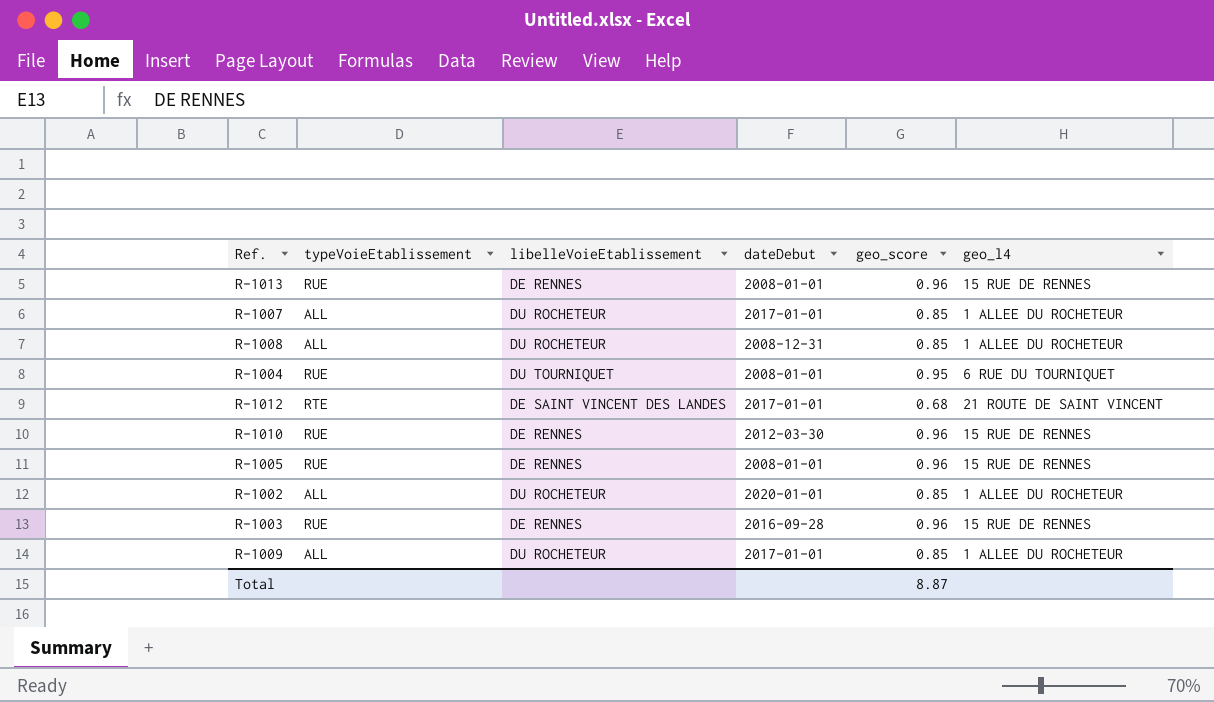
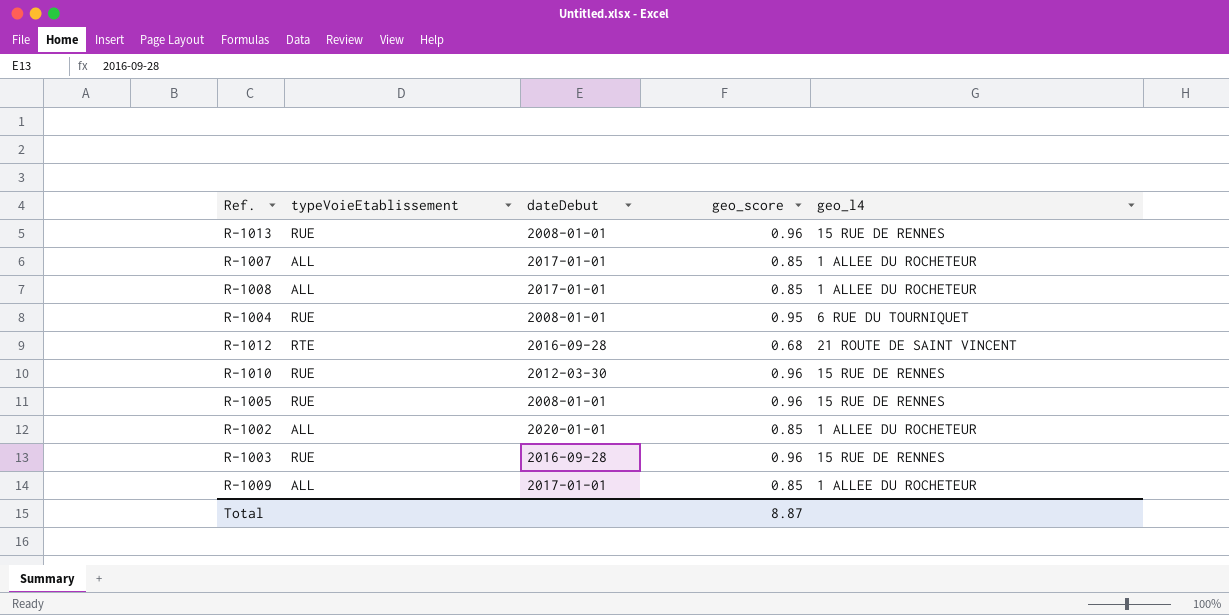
column libelleVoieEtablissement | position: 3 -> none
R-1008 | dateDebut: 2008-12-31 -> 2017-01-01
R-1012 | dateDebut: 2017-01-01 -> 2016-09-28

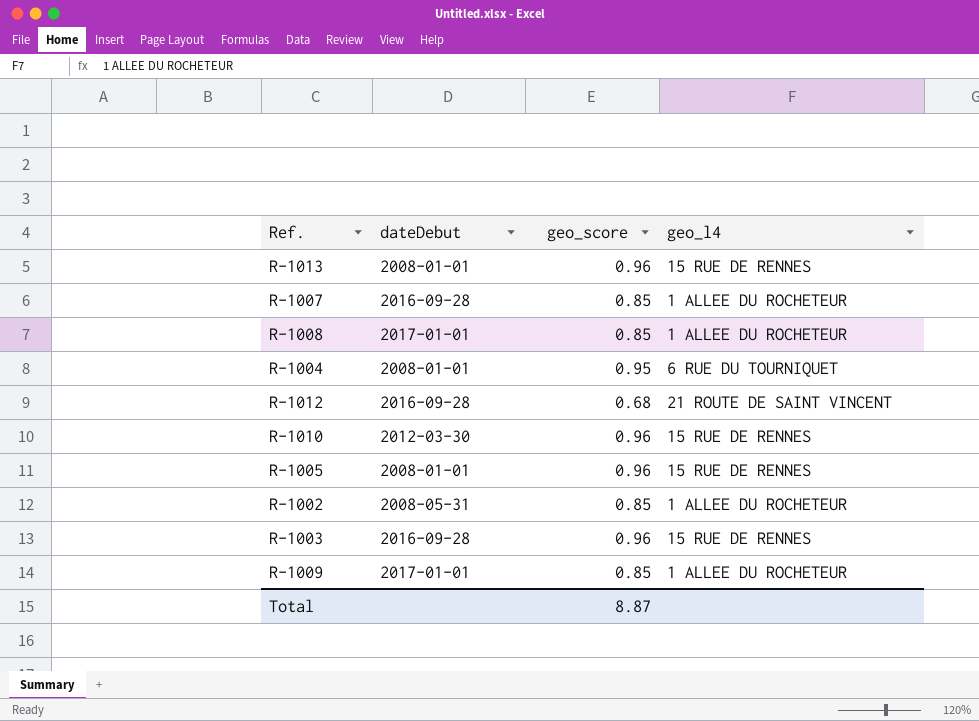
column typeVoieEtablissement | position: 2 -> none
R-1007 | dateDebut: 2017-01-01 -> 2016-09-28
R-1002 | dateDebut: 2020-01-01 -> 2008-05-31

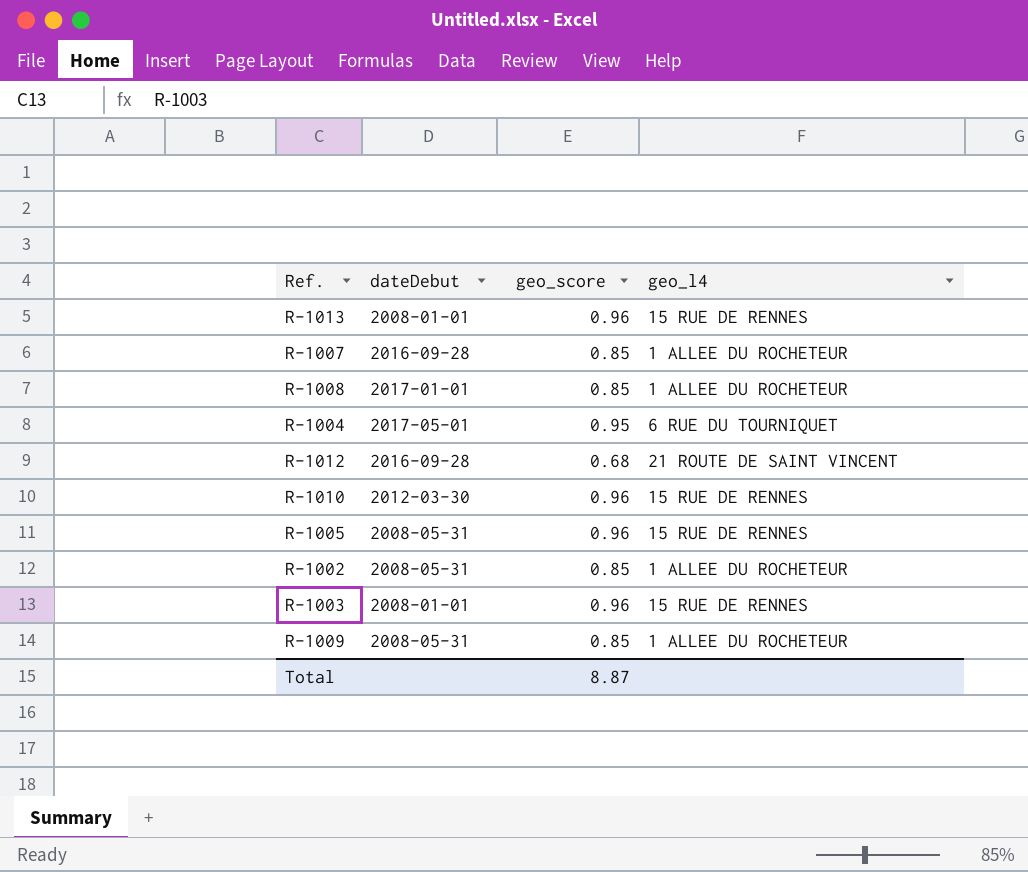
R-1004 | dateDebut: 2008-01-01 -> 2017-05-01
R-1005 | dateDebut: 2008-01-01 -> 2008-05-31
R-1003 | dateDebut: 2016-09-28 -> 2008-01-01
R-1009 | dateDebut: 2017-01-01 -> 2008-05-31

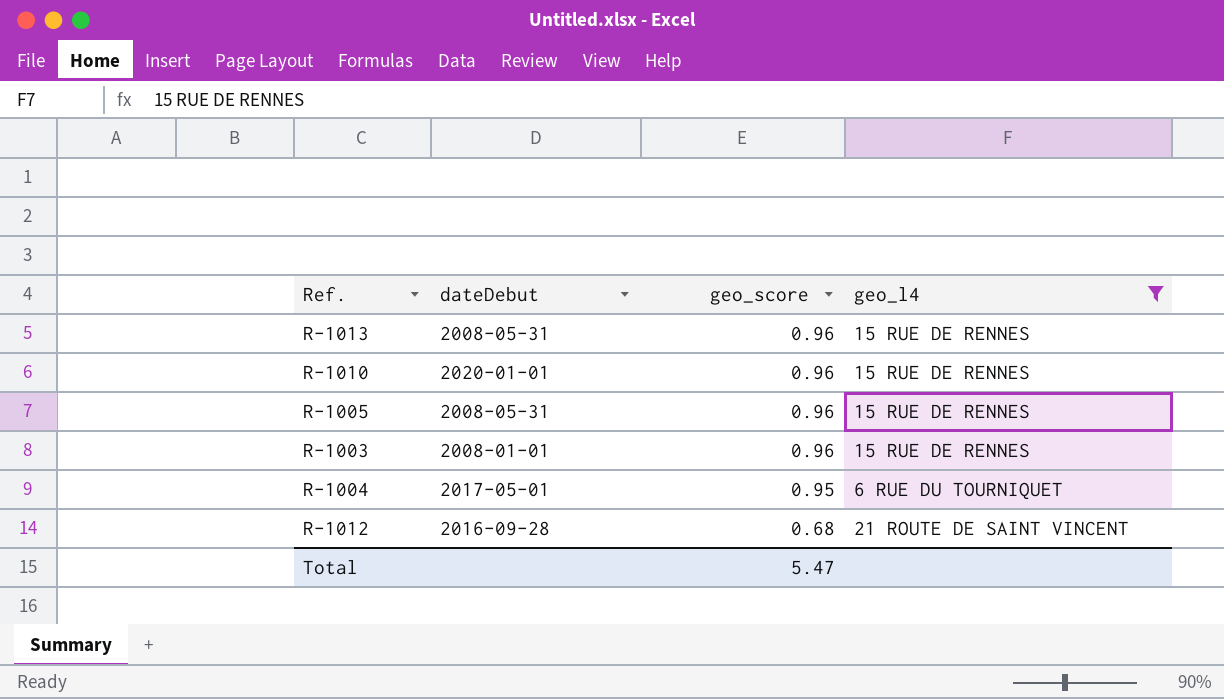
filter: none -> geo_l4 != 1 ALLEE DU ROCHETEUR
row order: none -> geo_score descending
R-1013 | dateDebut: 2008-01-01 -> 2008-05-31
R-1010 | dateDebut: 2012-03-30 -> 2020-01-01
Total | geo_score: 8.87 -> 5.47

